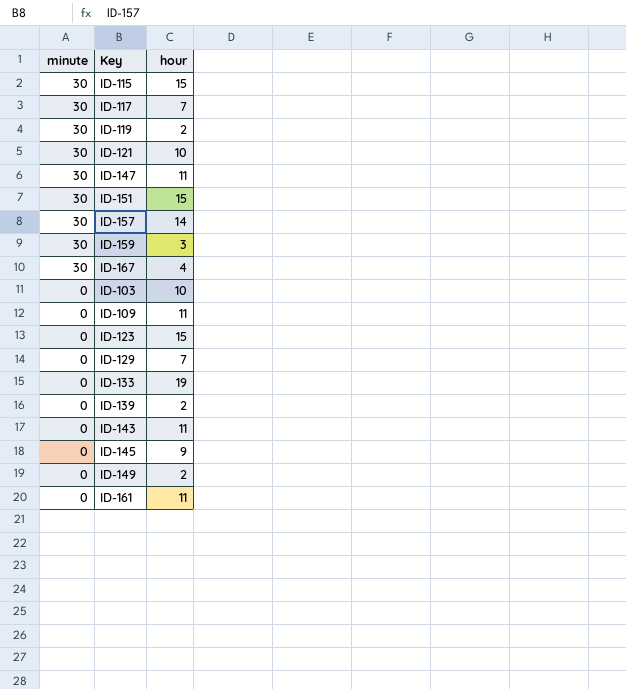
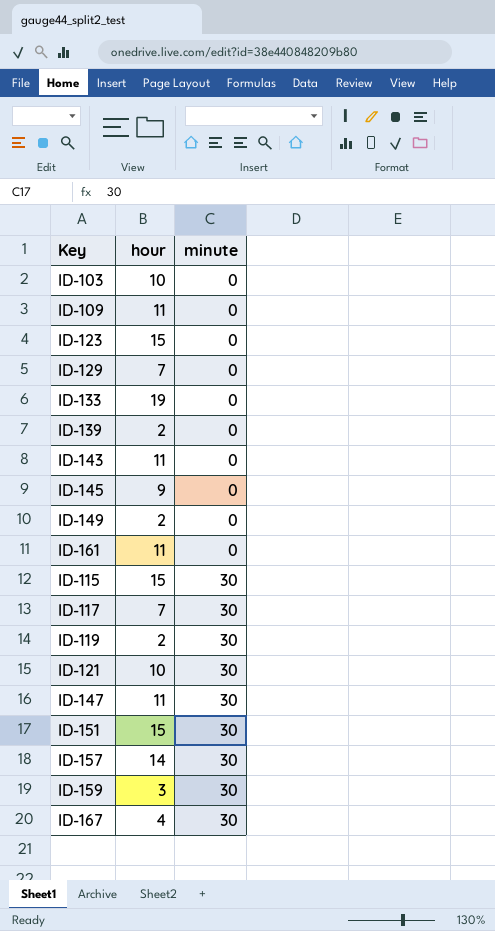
row order: minute descending -> minute ascending
column minute | position: 1 -> 3

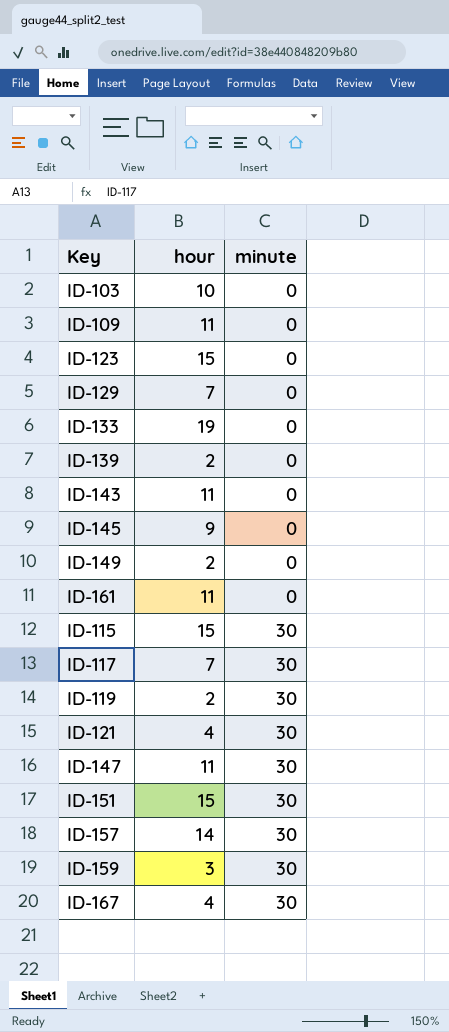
ID-121 | hour: 10 -> 4

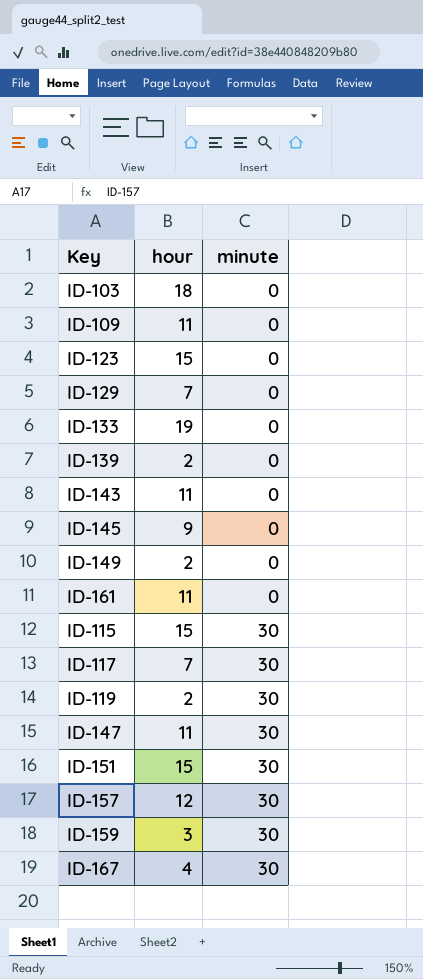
row ID-121: 4 | 30 -> none
ID-103 | hour: 10 -> 18
ID-157 | hour: 14 -> 12

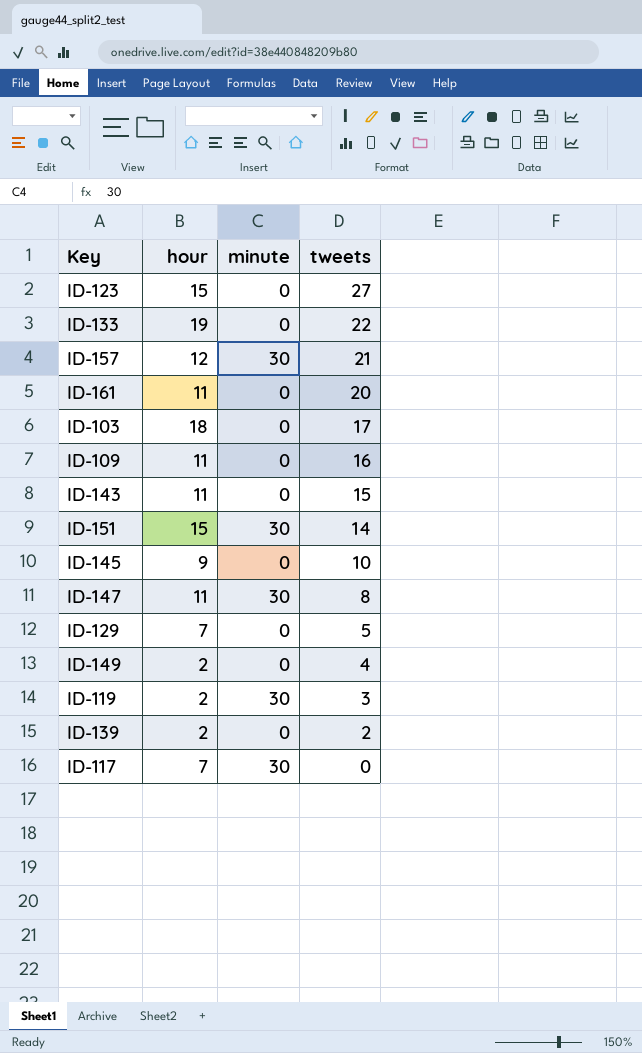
row order: minute ascending -> tweets descending
column tweets | position: none -> 4
row ID-115: 15 | 30 -> none
row ID-159: 3 | 30 -> none
row ID-167: 4 | 30 -> none

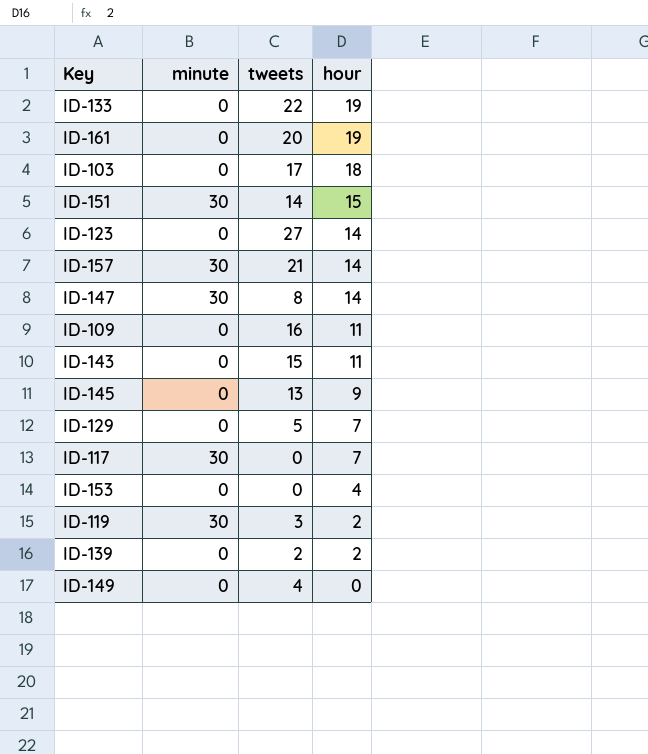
row order: tweets descending -> hour descending
column hour | position: 2 -> 4
ID-161 | hour: 11 -> 19
ID-123 | hour: 15 -> 14
ID-157 | hour: 12 -> 14
ID-147 | hour: 11 -> 14
ID-145 | tweets: 10 -> 13
row ID-153: none -> 0 | 0 | 4
ID-149 | hour: 2 -> 0

